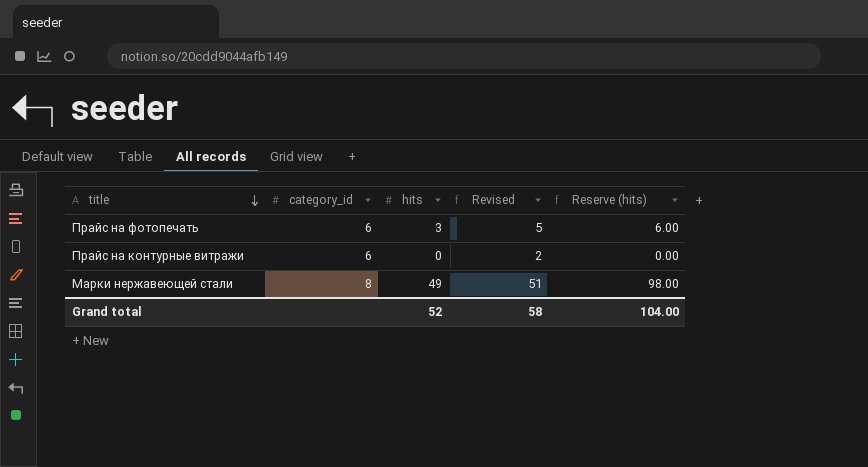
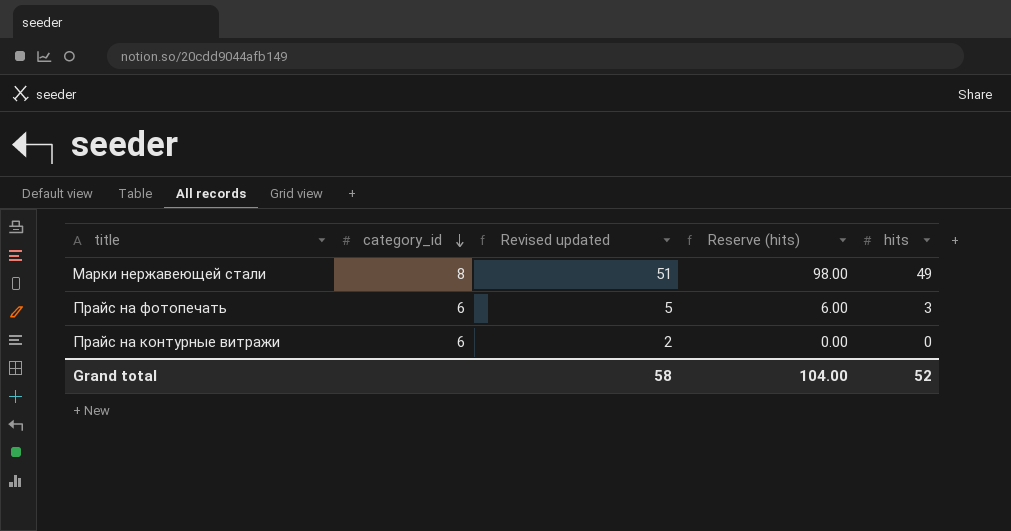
row order: title descending -> category_id descending
column name: Revised -> Revised updated
column hits | position: 3 -> 5

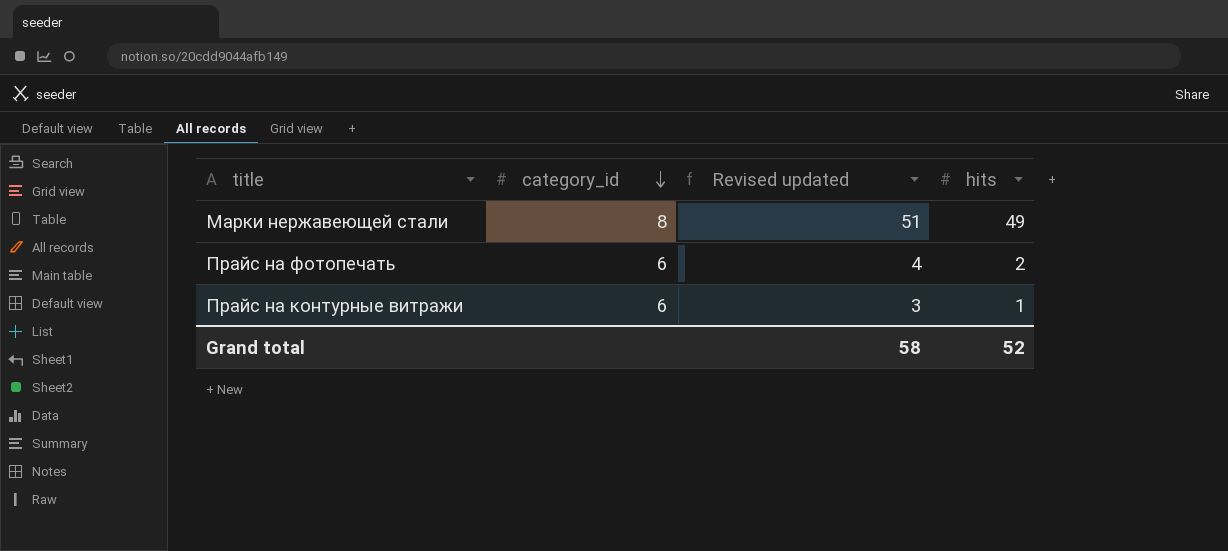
column Reserve (hits) | formula: [hits] * 2 -> none
Прайс на фотопечать | Revised updated: 5 -> 4
Прайс на фотопечать | hits: 3 -> 2
Прайс на контурные витражи | Revised updated: 2 -> 3
Прайс на контурные витражи | hits: 0 -> 1

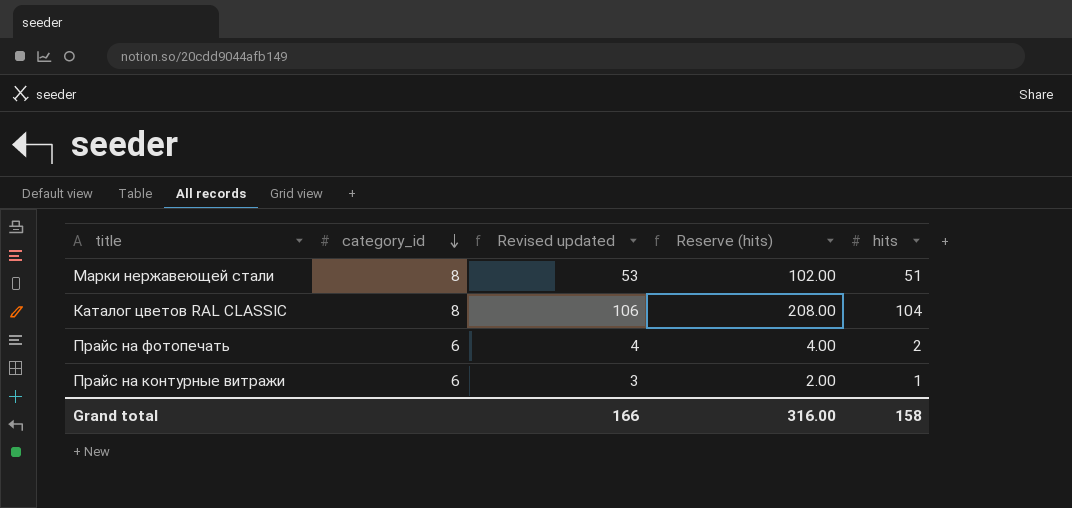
column Reserve (hits) | formula: none -> [hits] * 2
Марки нержавеющей стали | Revised updated: 51 -> 53
Марки нержавеющей стали | hits: 49 -> 51
row Каталог цветов RAL CLASSIC: none -> 8 | 106 | 208.00 | 104
Grand total | Revised updated: 58 -> 166
Grand total | hits: 52 -> 158

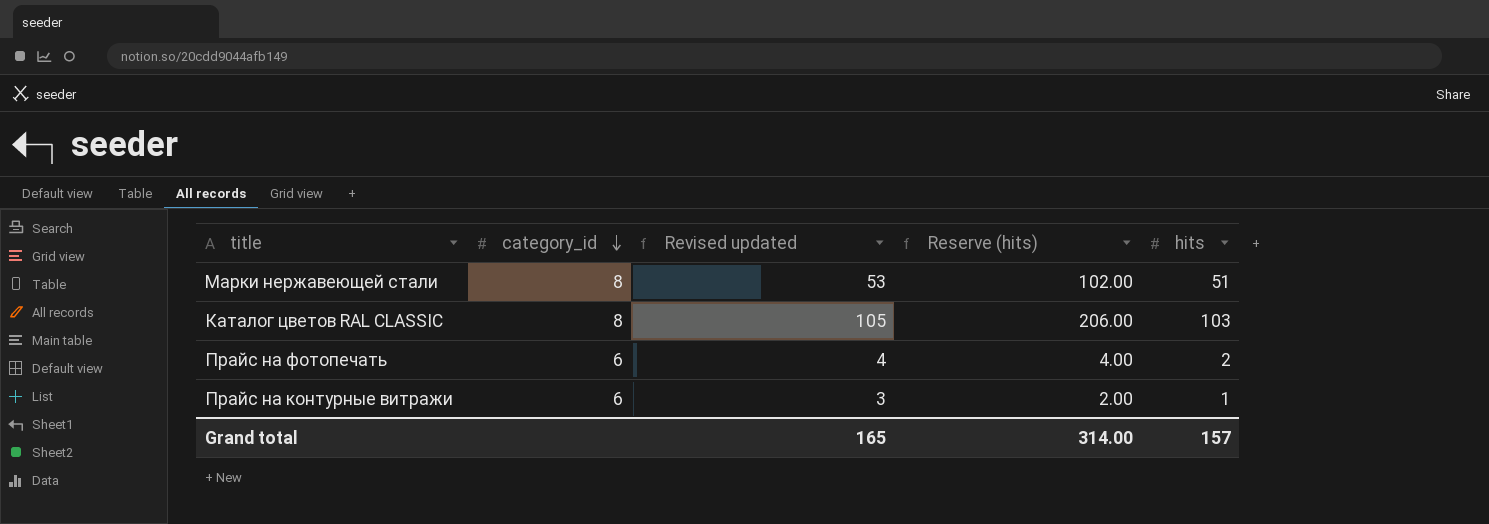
Каталог цветов RAL CLASSIC | Revised updated: 106 -> 105
Каталог цветов RAL CLASSIC | Reserve (hits): 208.00 -> 206.00
Каталог цветов RAL CLASSIC | hits: 104 -> 103
Grand total | Revised updated: 166 -> 165
Grand total | Reserve (hits): 316.00 -> 314.00
Grand total | hits: 158 -> 157

